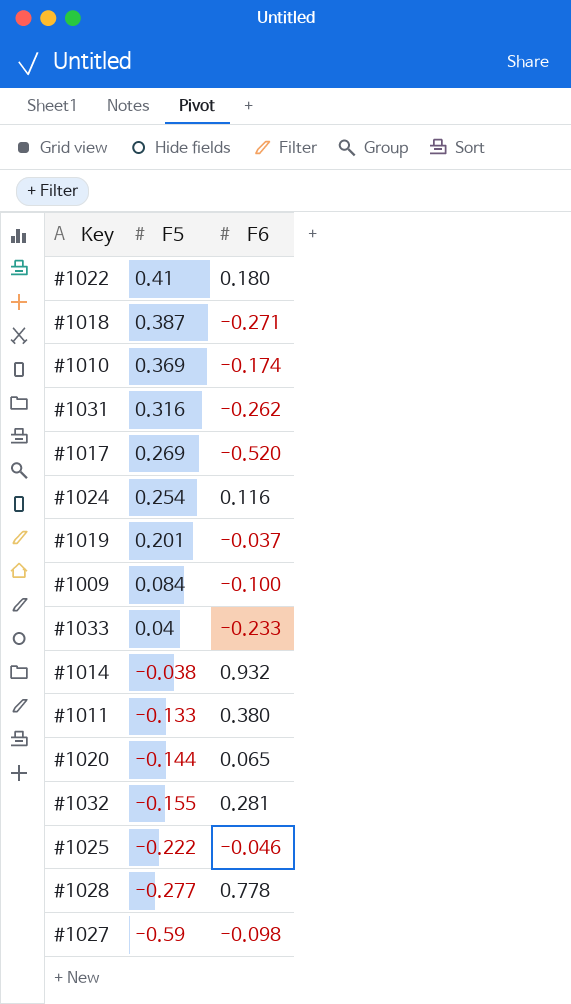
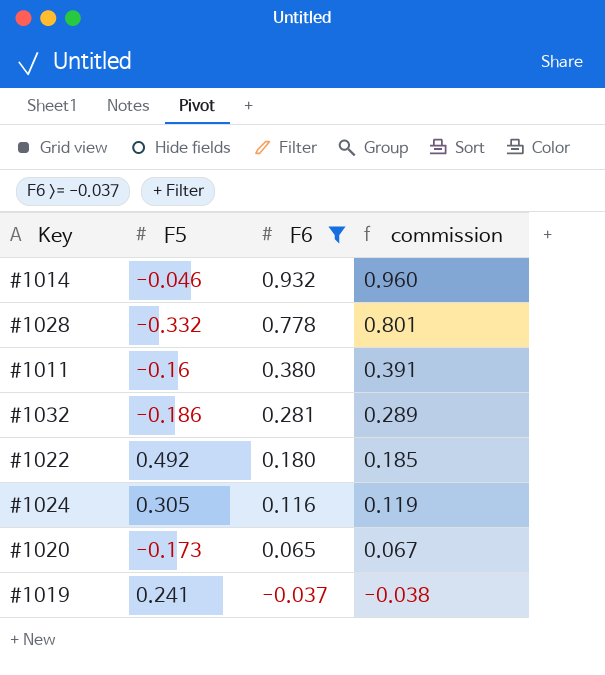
filter: none -> F6 >= -0.037
row order: F5 descending -> F6 descending
column commission | formula: none -> [F6] * 1.03
#1014 | F5: -0.038 -> -0.046
#1028 | F5: -0.277 -> -0.332
#1011 | F5: -0.133 -> -0.16
#1032 | F5: -0.155 -> -0.186
#1022 | F5: 0.41 -> 0.492
#1024 | F5: 0.254 -> 0.305
#1020 | F5: -0.144 -> -0.173
#1019 | F5: 0.201 -> 0.241

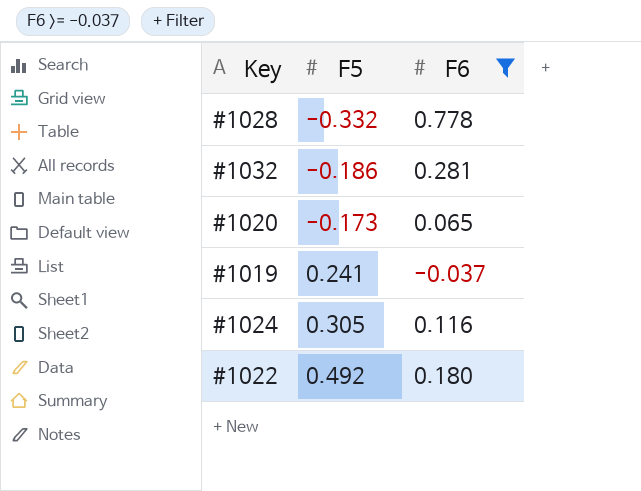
row order: F6 descending -> F5 ascending
column commission | formula: [F6] * 1.03 -> none
row #1014: -0.046 | 0.932 | 0.960 -> none
row #1011: -0.16 | 0.380 | 0.391 -> none

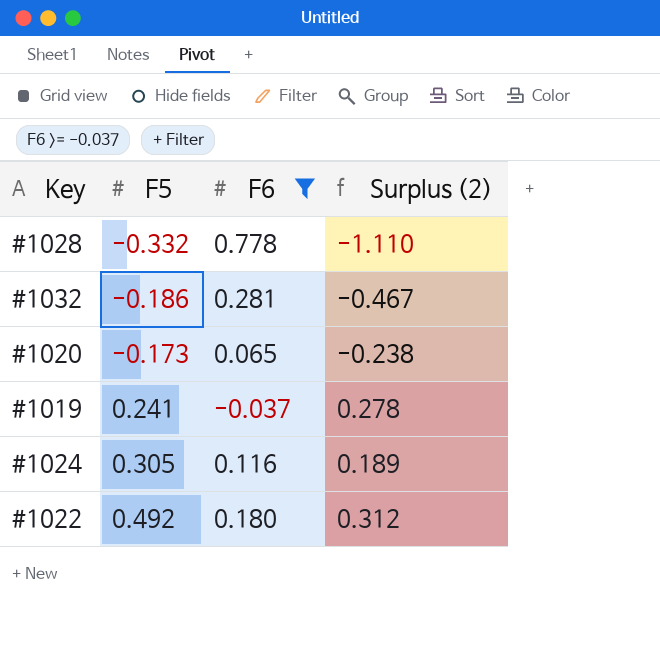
column Surplus (2) | formula: none -> [F5] - [F6]

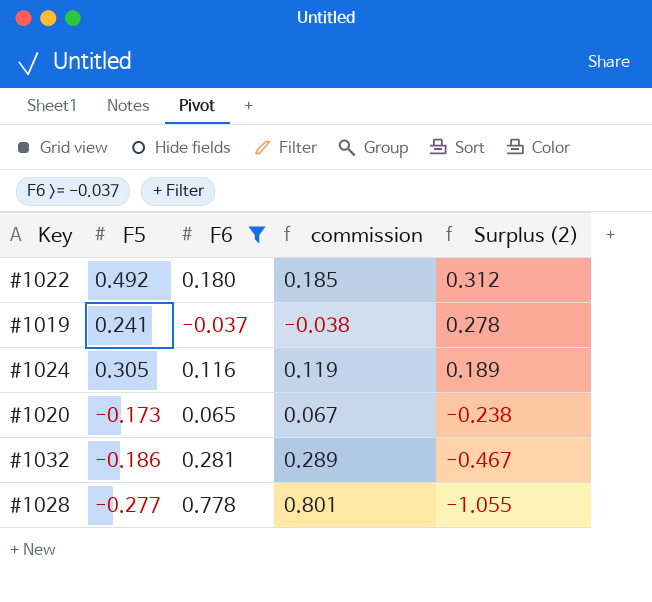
row order: F5 ascending -> Surplus (2) descending
column commission | formula: none -> [F6] * 1.03
#1028 | F5: -0.332 -> -0.277
#1028 | Surplus (2): -1.110 -> -1.055

